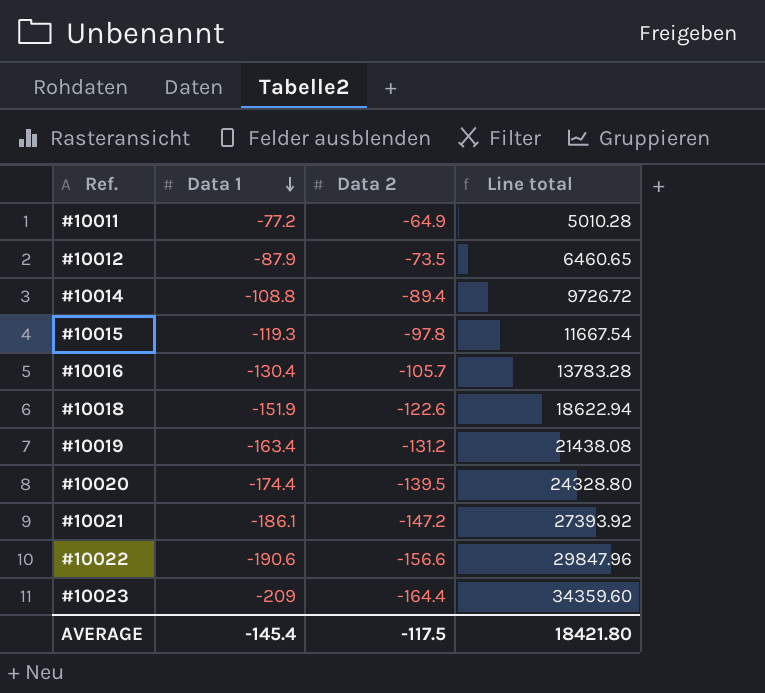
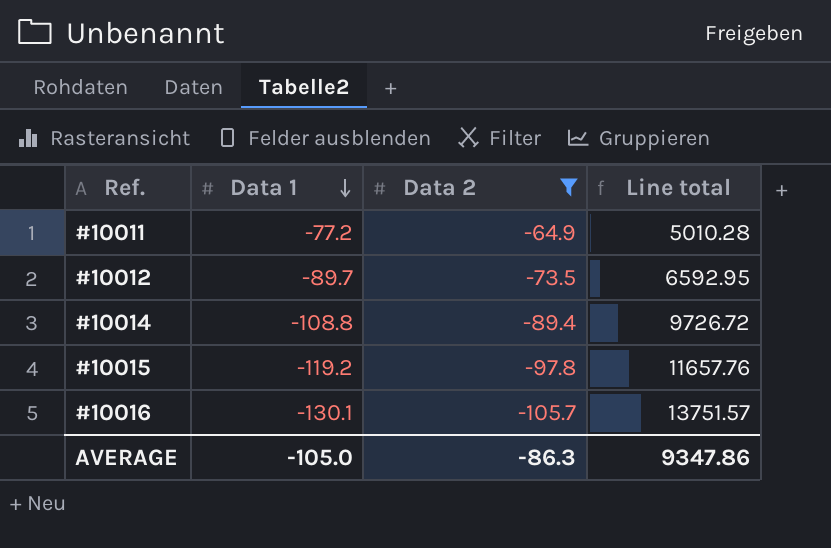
filter: none -> Data 2 >= -105.7
#10012 | Data 1: -87.9 -> -89.7
#10012 | Line total: 6460.65 -> 6592.95
#10015 | Data 1: -119.3 -> -119.2
#10015 | Line total: 11667.54 -> 11657.76
#10016 | Data 1: -130.4 -> -130.1
#10016 | Line total: 13783.28 -> 13751.57
AVERAGE | Data 1: -145.4 -> -105.0
AVERAGE | Data 2: -117.5 -> -86.3
AVERAGE | Line total: 18421.80 -> 9347.86

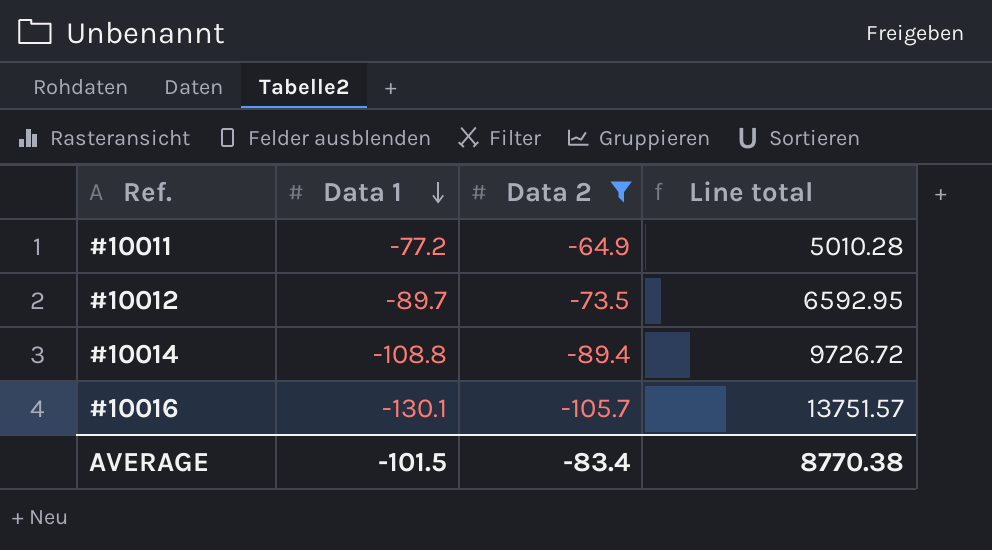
row #10015: -119.2 | -97.8 | 11657.76 -> none
AVERAGE | Data 1: -105.0 -> -101.5
AVERAGE | Data 2: -86.3 -> -83.4
AVERAGE | Line total: 9347.86 -> 8770.38

